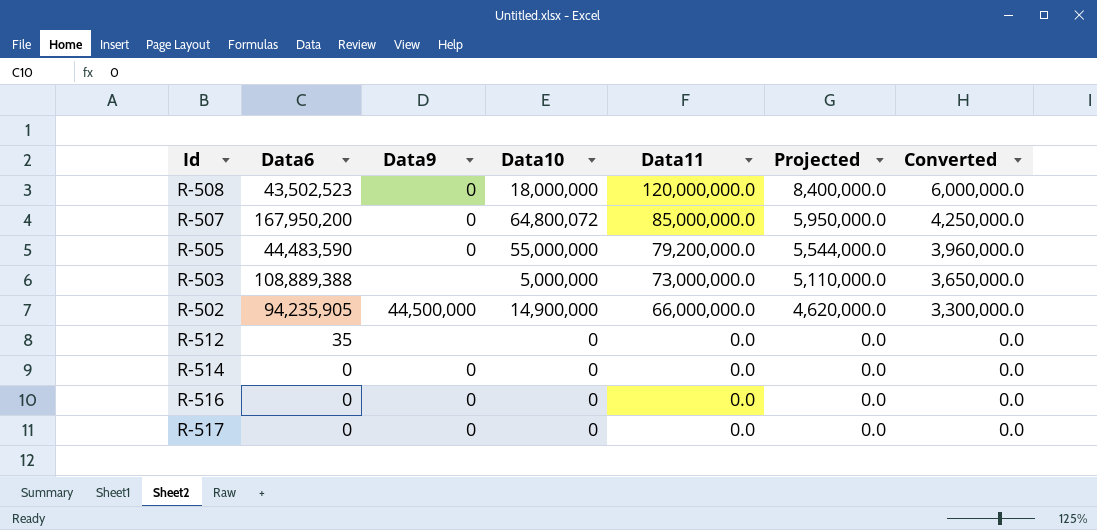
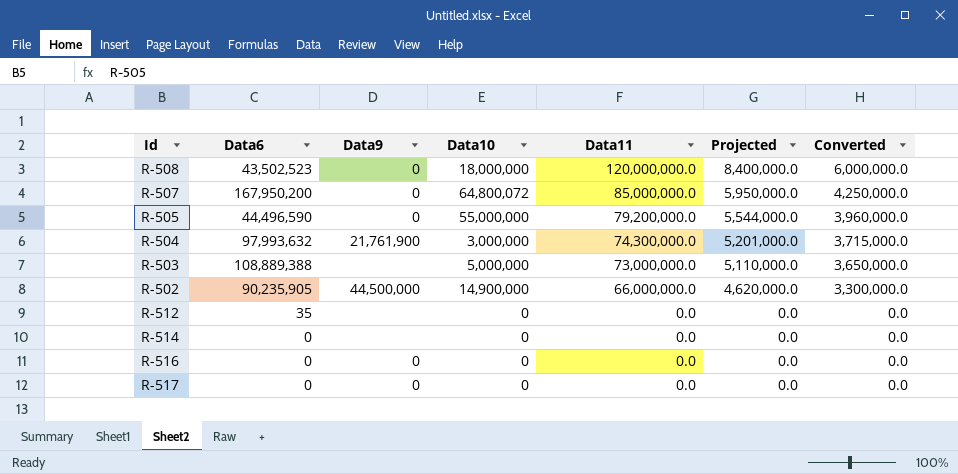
R-505 | Data6: 44,483,590 -> 44,496,590
row R-504: none -> 97,993,632 | 21,761,900 | 3,000,000 | 74,300,000.0 | 5,201,000.0 | 3,715,000.0
R-502 | Data6: 94,235,905 -> 90,235,905
R-514 | Data9: 0 -> none

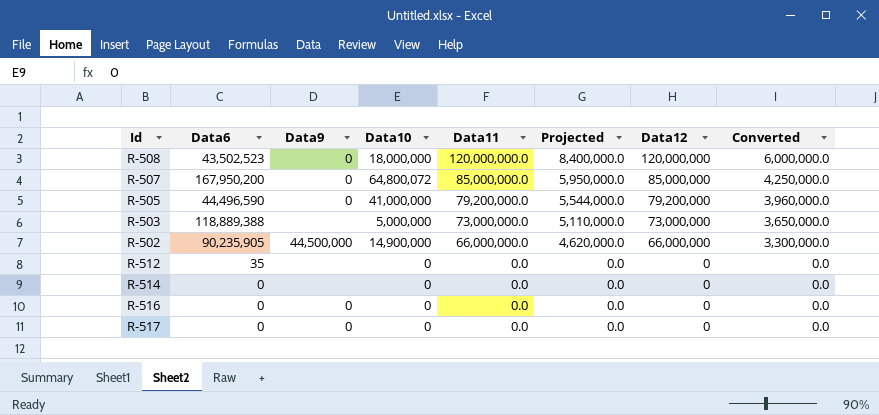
column Data12 | position: none -> 7
row R-504: 97,993,632 | 21,761,900 | 3,000,000 | 74,300,000.0 | 5,201,000.0 | 3,715,000.0 -> none
R-505 | Data10: 55,000,000 -> 41,000,000
R-503 | Data6: 108,889,388 -> 118,889,388

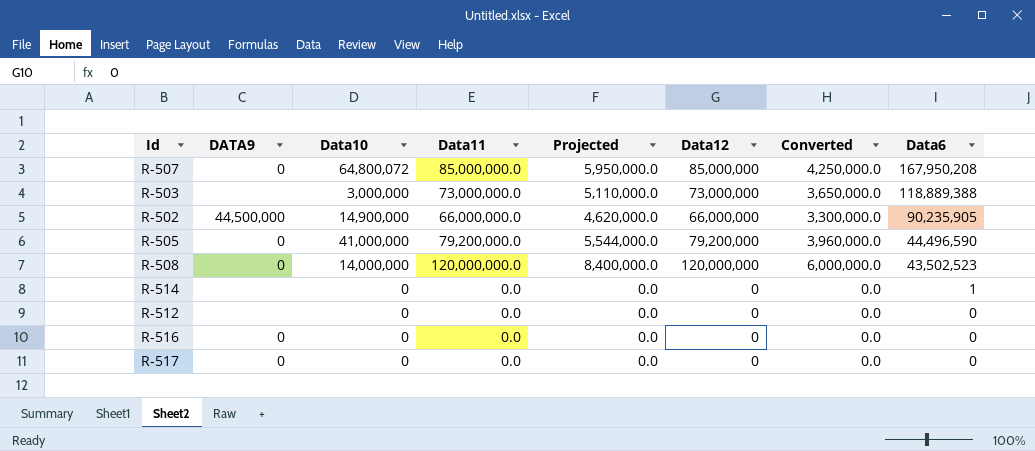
row order: Data11 descending -> Data6 descending
column name: Data9 -> DATA9
column Data6 | position: 2 -> 8
R-507 | Data6: 167,950,200 -> 167,950,208
R-503 | Data10: 5,000,000 -> 3,000,000
R-508 | Data10: 18,000,000 -> 14,000,000
R-514 | Data6: 0 -> 1
R-512 | Data6: 35 -> 0

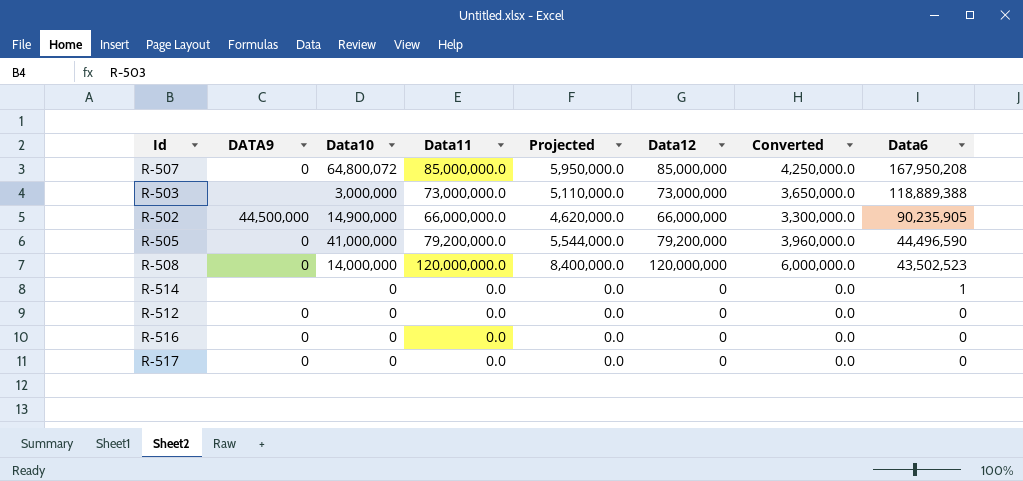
R-512 | DATA9: none -> 0

